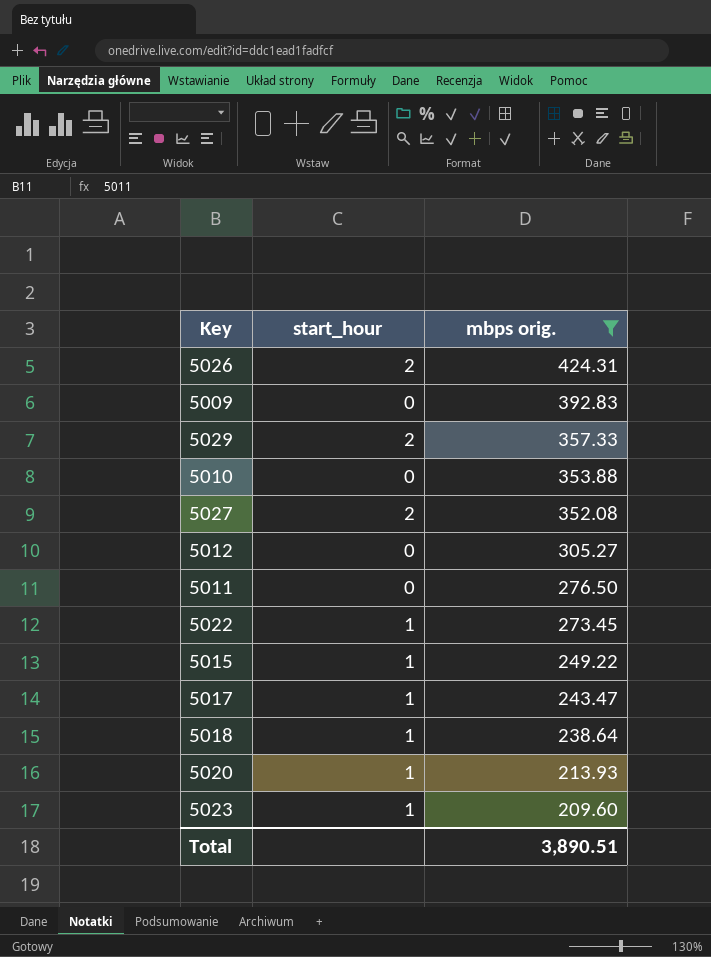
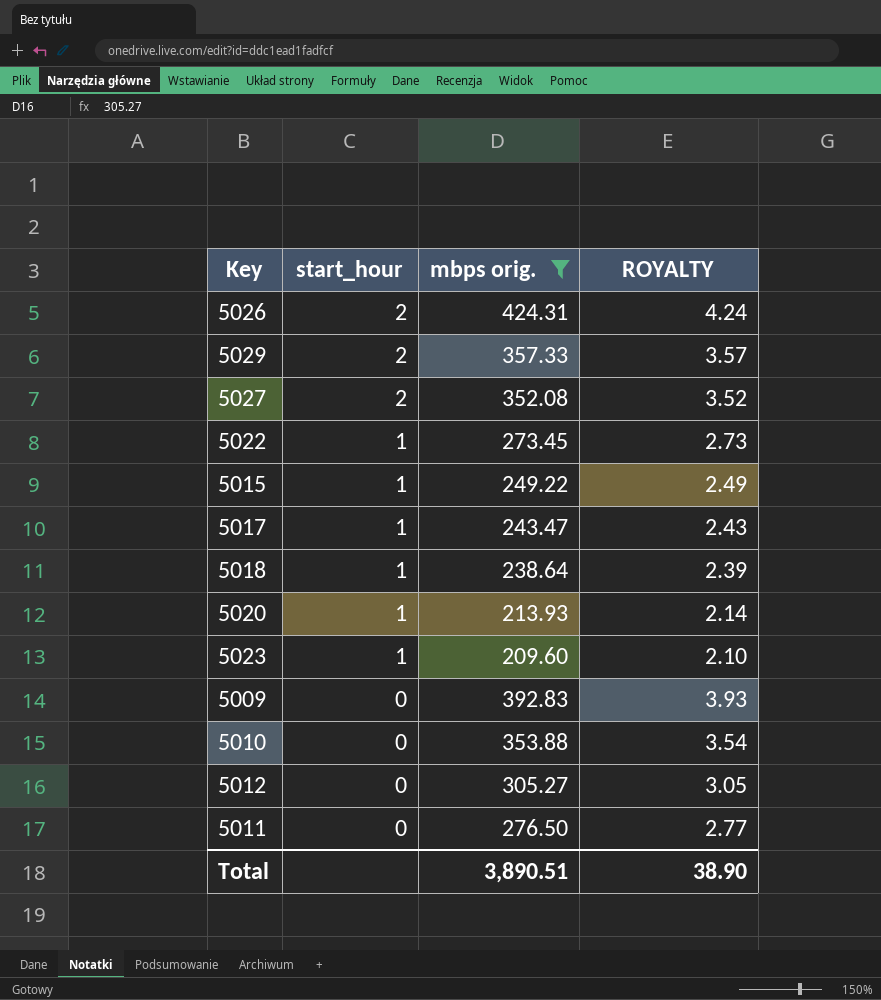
row order: mbps orig. descending -> start_hour descending
column ROYALTY | formula: none -> [mbps orig.] * 0.01

